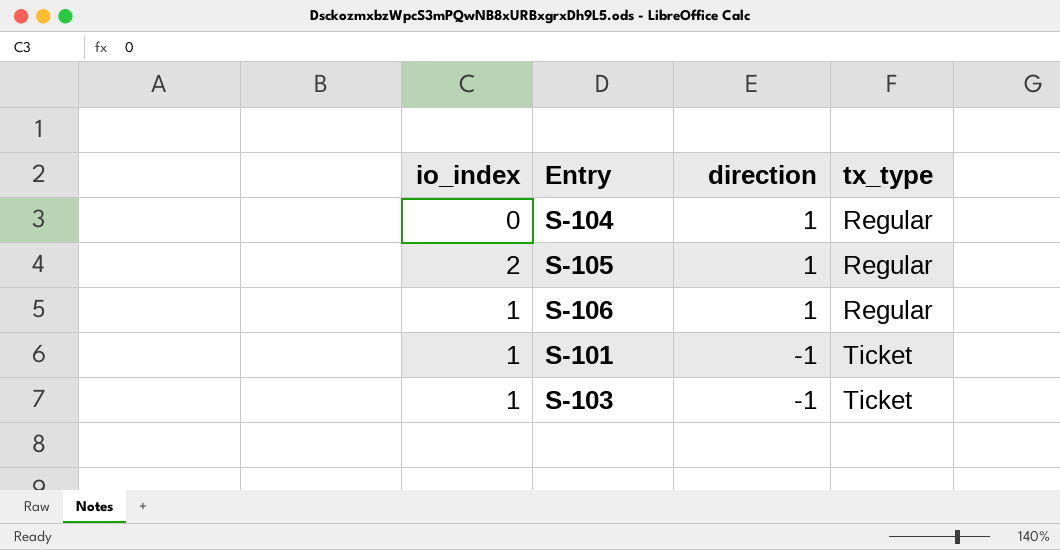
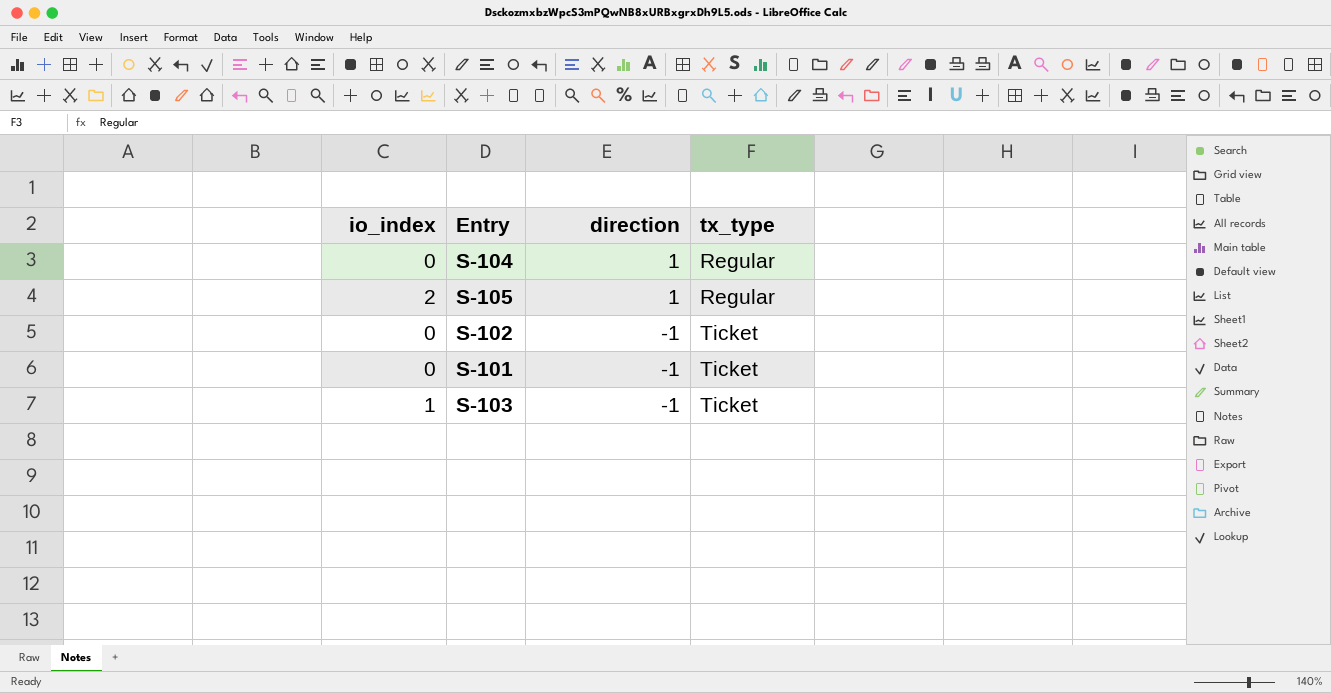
row S-106: 1 | 1 | Regular -> none
row S-102: none -> 0 | -1 | Ticket
S-101 | io_index: 1 -> 0

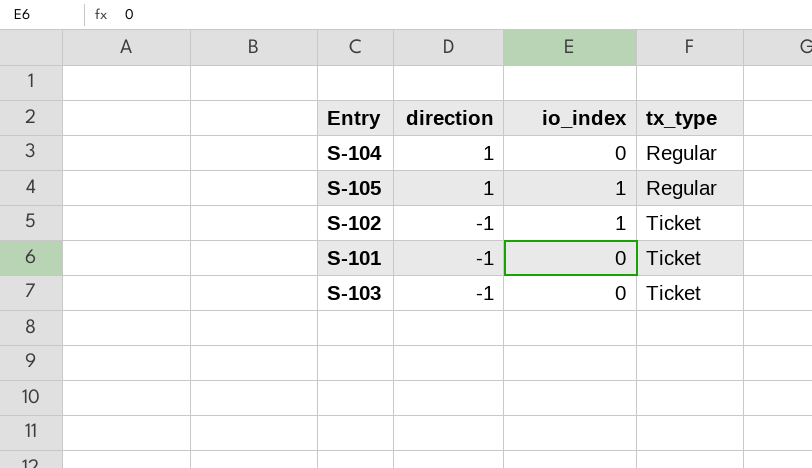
column io_index | position: 1 -> 3
S-105 | io_index: 2 -> 1
S-102 | io_index: 0 -> 1
S-103 | io_index: 1 -> 0

